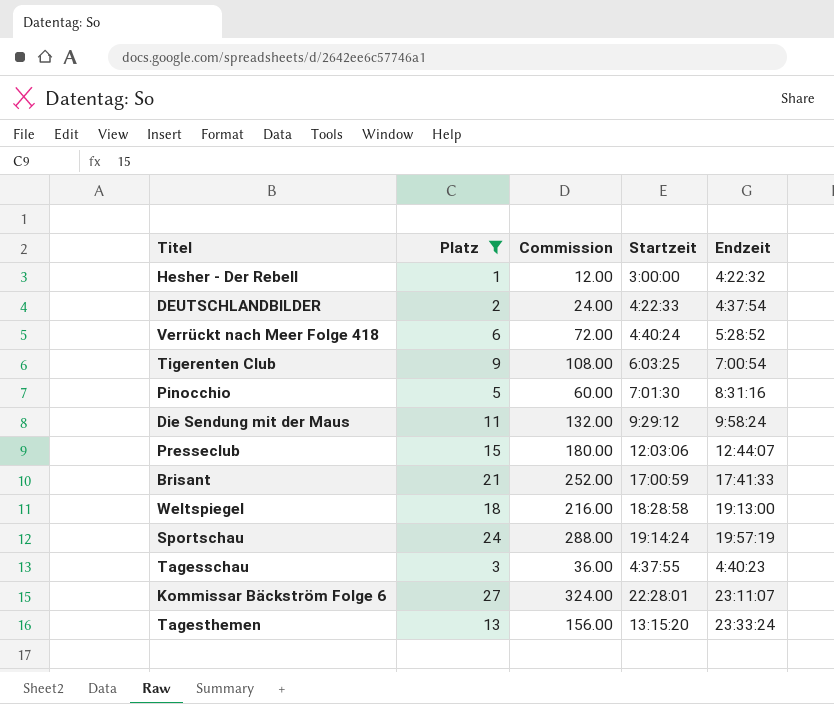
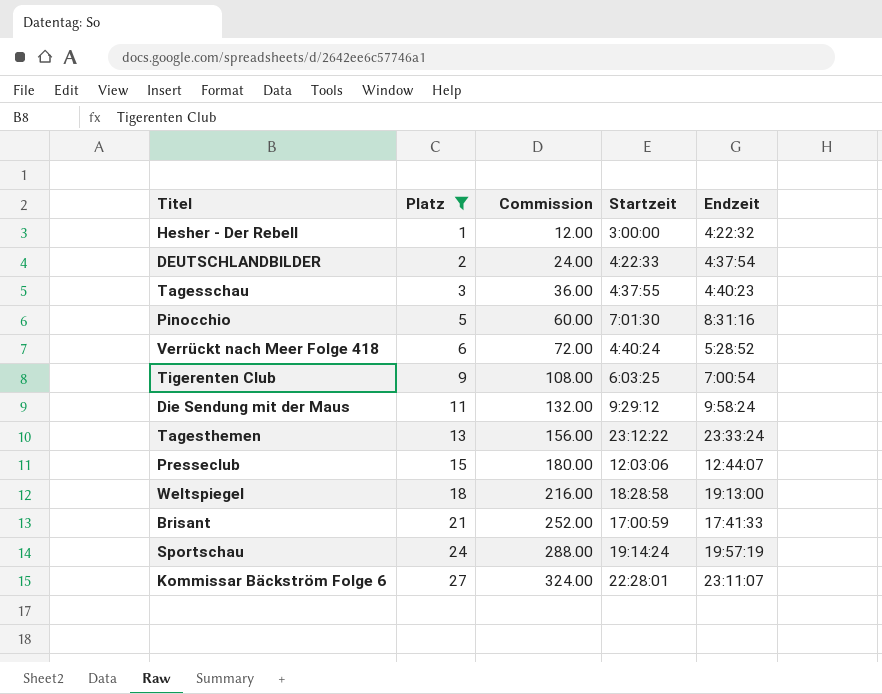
row order: none -> Platz ascending
Tagesthemen | Startzeit: 13:15:20 -> 23:12:22

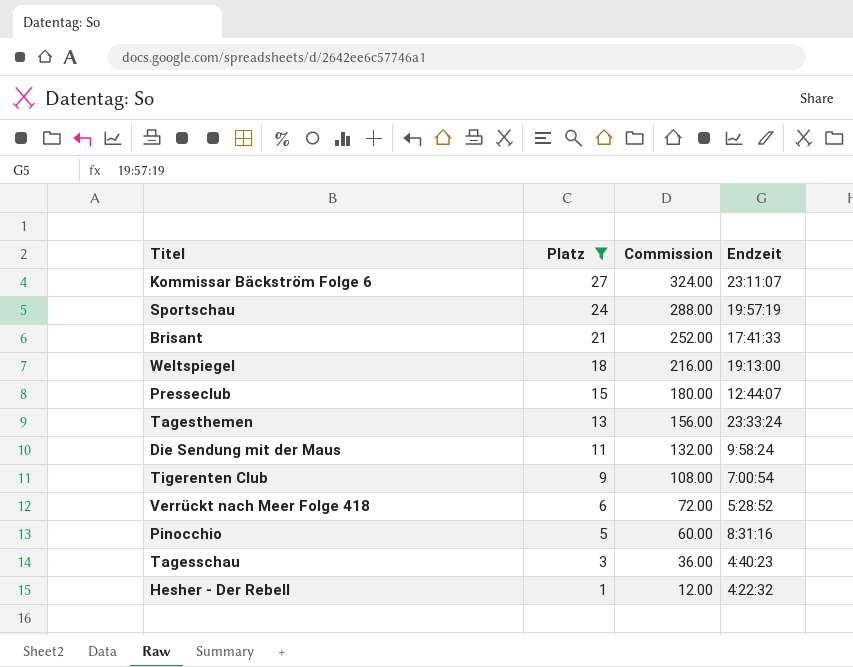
row order: Platz ascending -> Platz descending
column Startzeit | position: 4 -> none
row DEUTSCHLANDBILDER: 2 | 24.00 | 4:22:33 | 4:37:54 -> none

